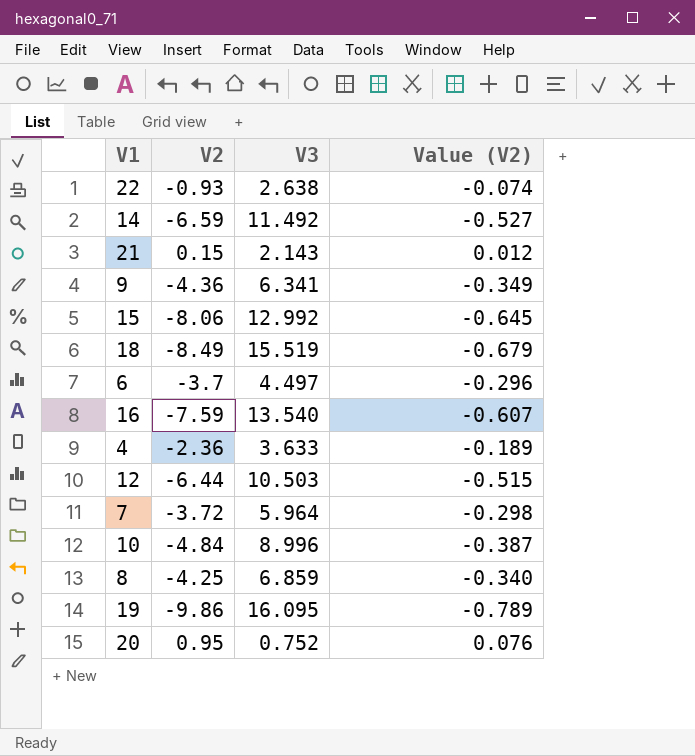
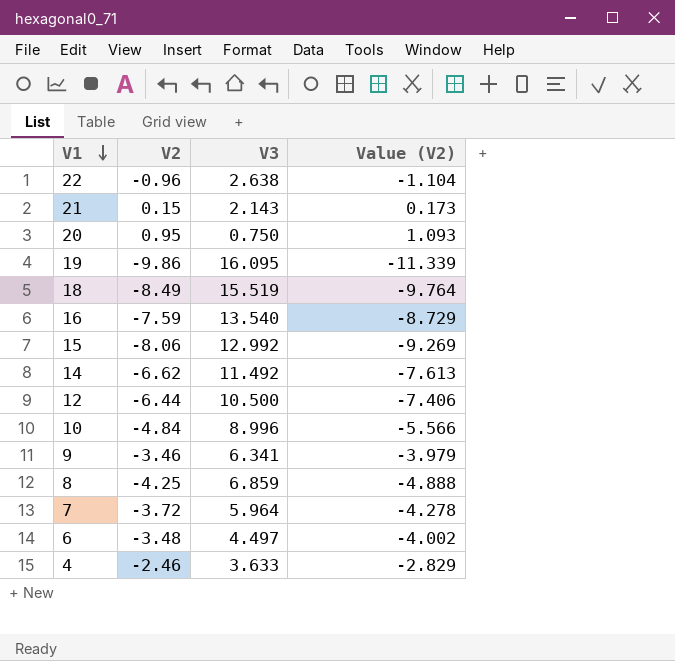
row order: none -> V1 descending
column Value (V2) | formula: [V2] * 0.08 -> [V2] * 1.15
22 | V2: -0.93 -> -0.96
20 | V3: 0.752 -> 0.750
14 | V2: -6.59 -> -6.62
12 | V3: 10.503 -> 10.500
9 | V2: -4.36 -> -3.46
6 | V2: -3.7 -> -3.48
4 | V2: -2.36 -> -2.46

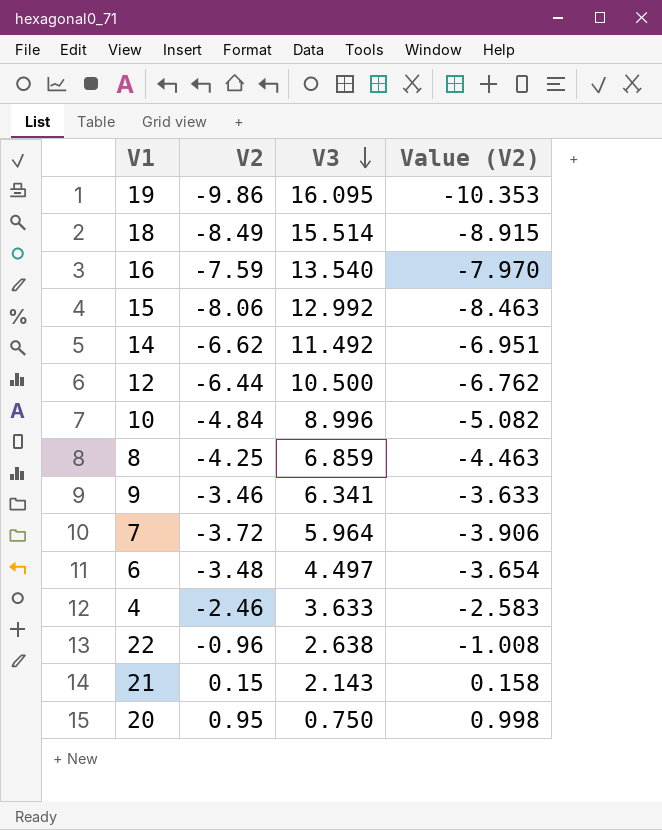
row order: V1 descending -> V3 descending
column Value (V2) | formula: [V2] * 1.15 -> [V2] * 1.05
18 | V3: 15.519 -> 15.514

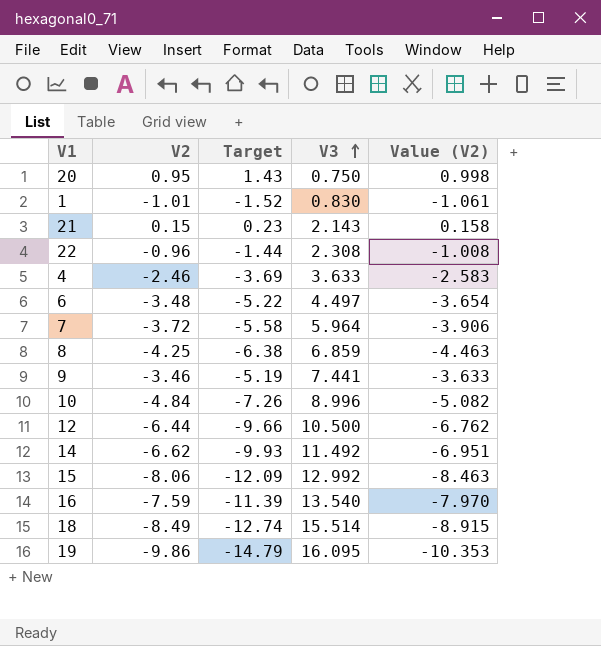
row order: V3 descending -> V3 ascending
column Target | formula: none -> [V2] * 1.5
row 1: none -> -1.01 | -1.52 | 0.830 | -1.061
22 | V3: 2.638 -> 2.308
9 | V3: 6.341 -> 7.441

